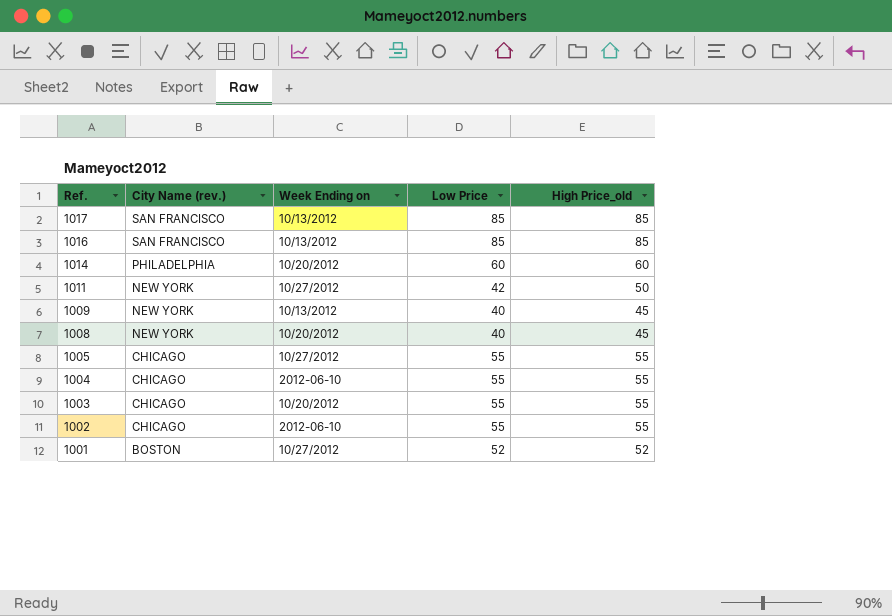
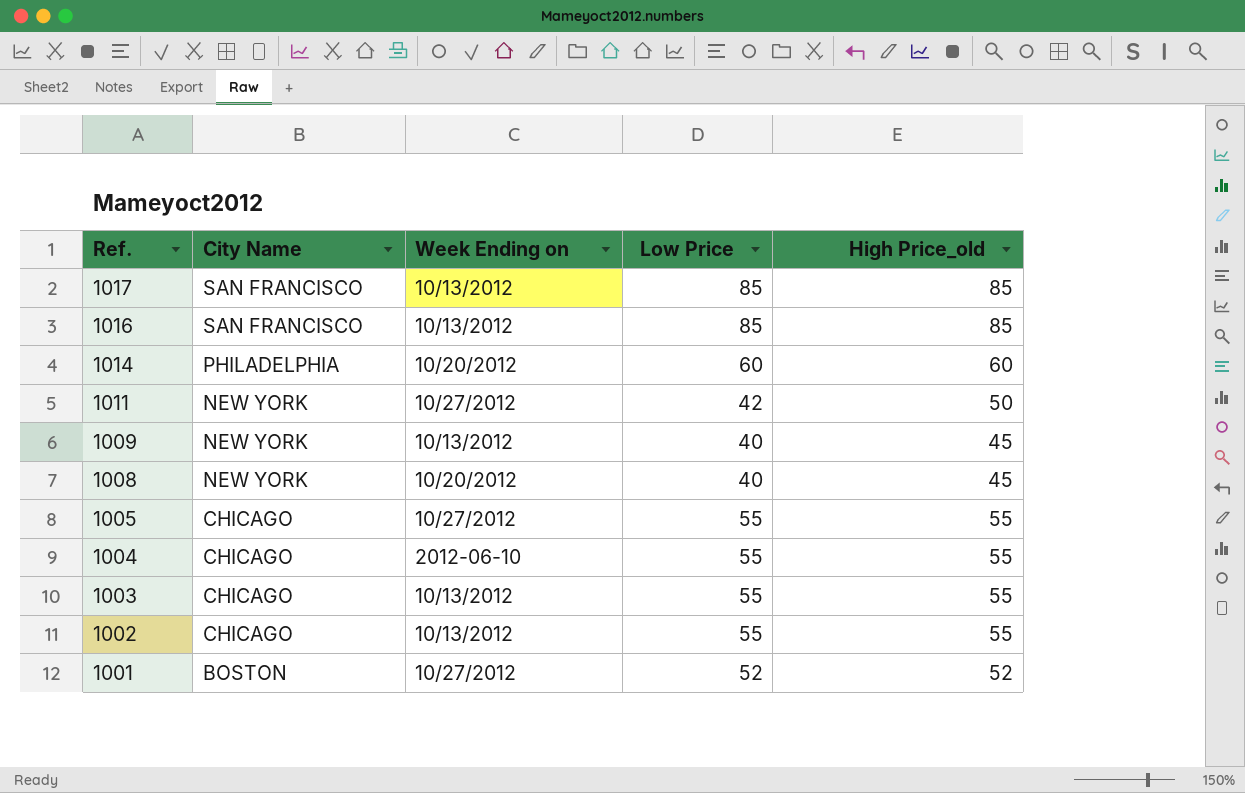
column name: City Name (rev.) -> City Name
1003 | Week Ending on: 10/20/2012 -> 10/13/2012
1002 | Week Ending on: 2012-06-10 -> 10/13/2012

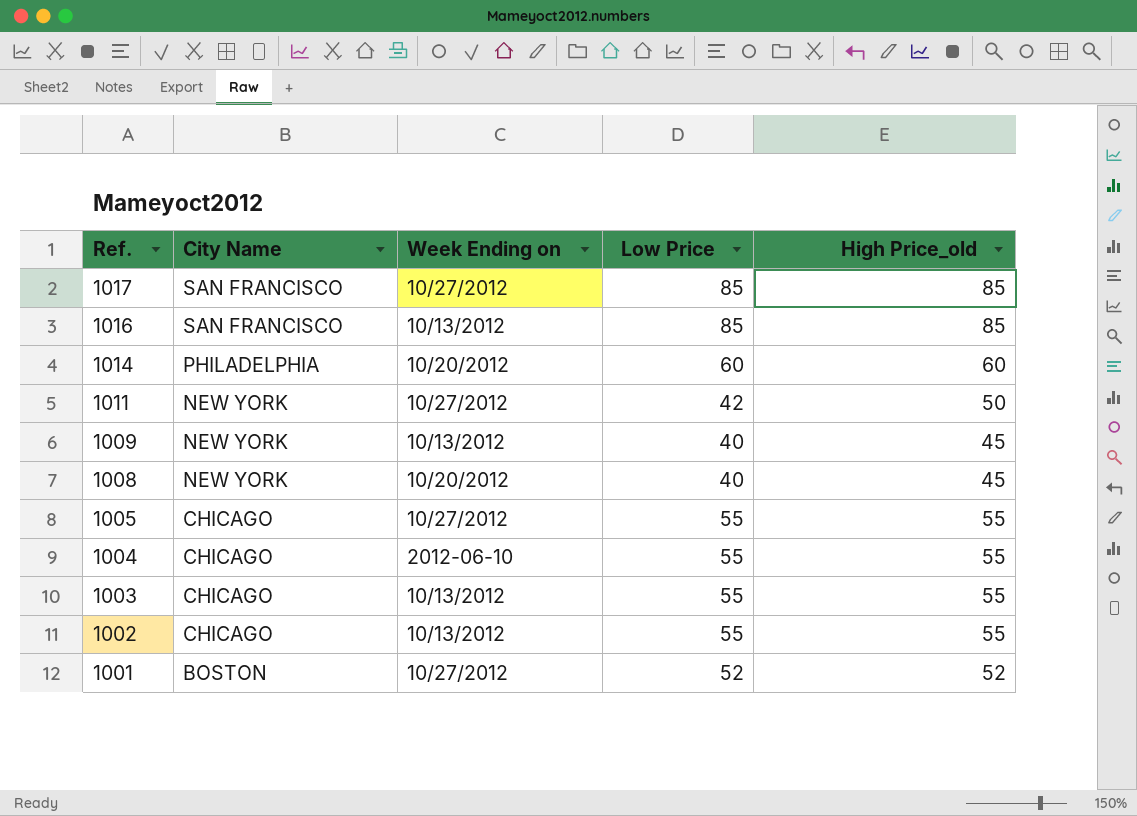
1017 | Week Ending on: 10/13/2012 -> 10/27/2012

